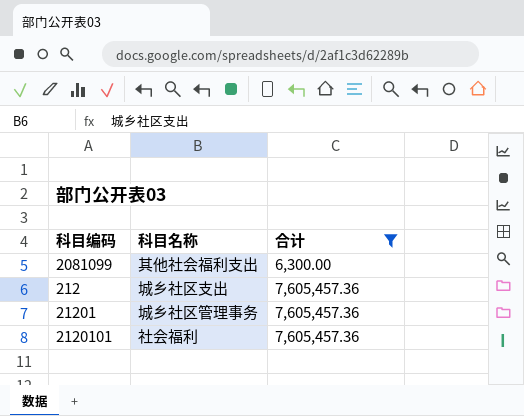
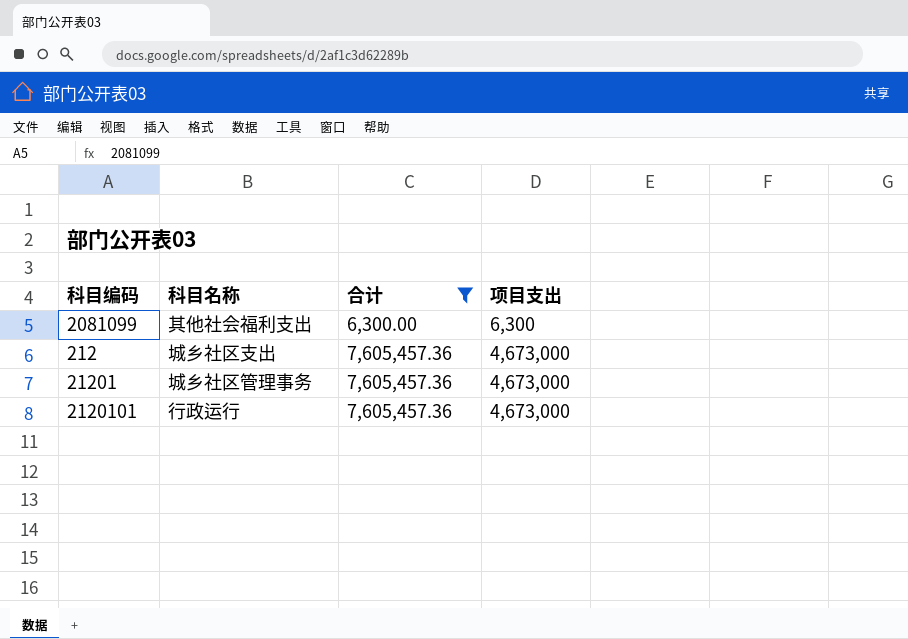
column 项目支出 | position: none -> 4
2120101 | 科目名称: 社会福利 -> 行政运行

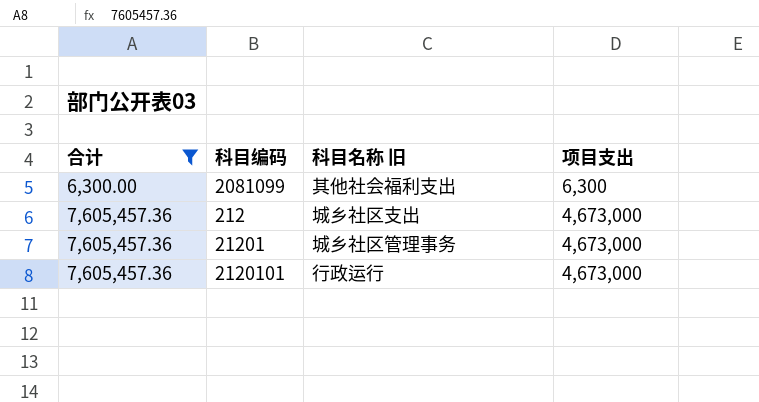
column 合计 | position: 3 -> 1
column name: 科目名称 -> 科目名称 旧

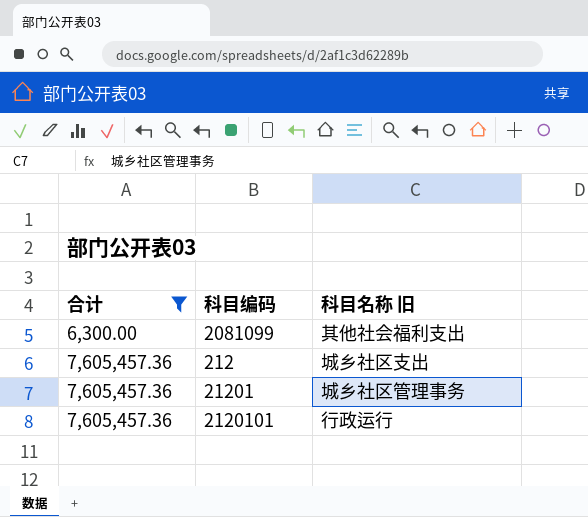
column 项目支出 | position: 4 -> none

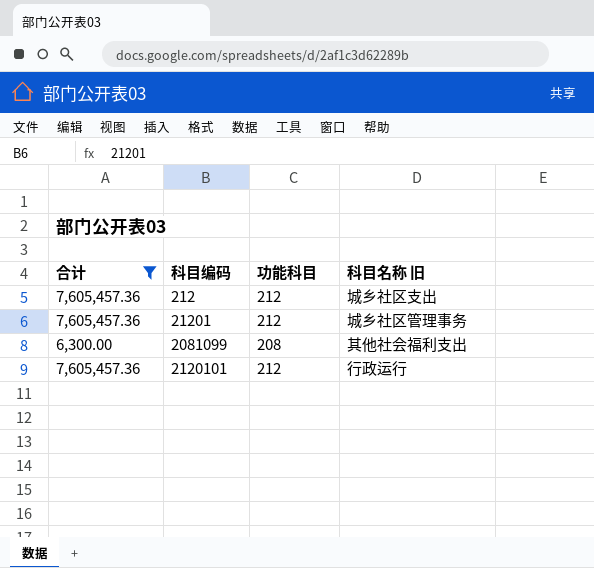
row order: 合计 ascending -> 科目编码 ascending
column 功能科目 | position: none -> 3

